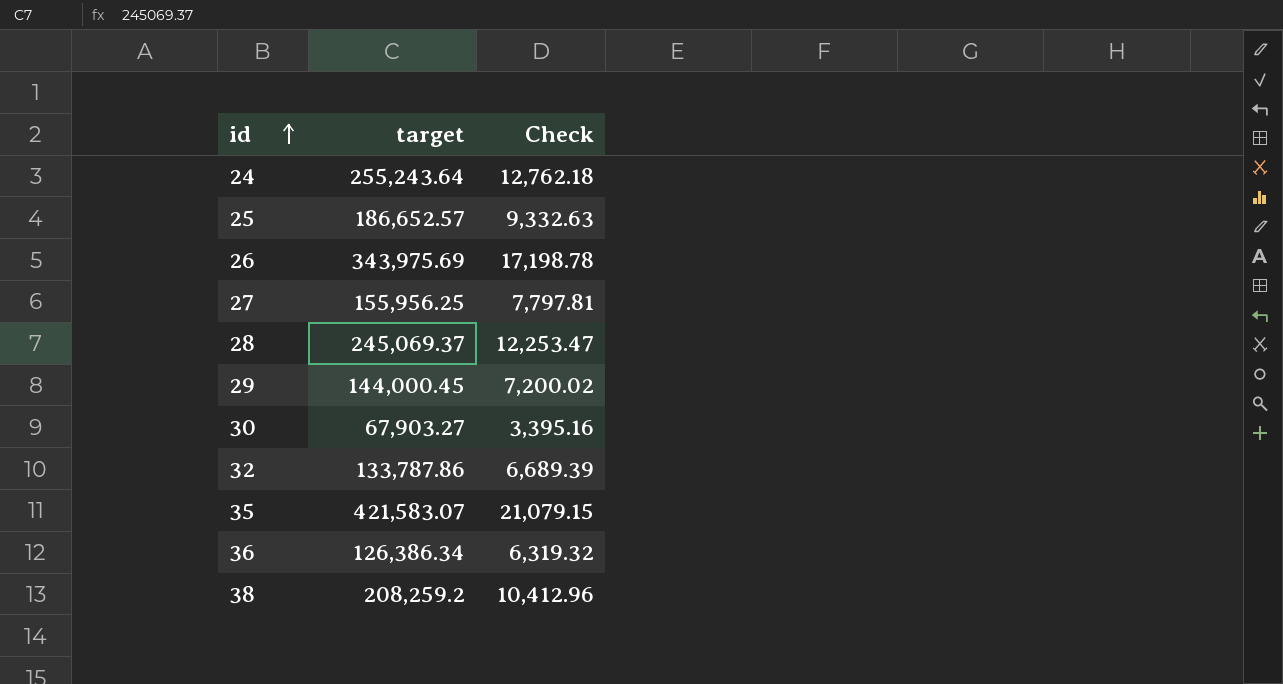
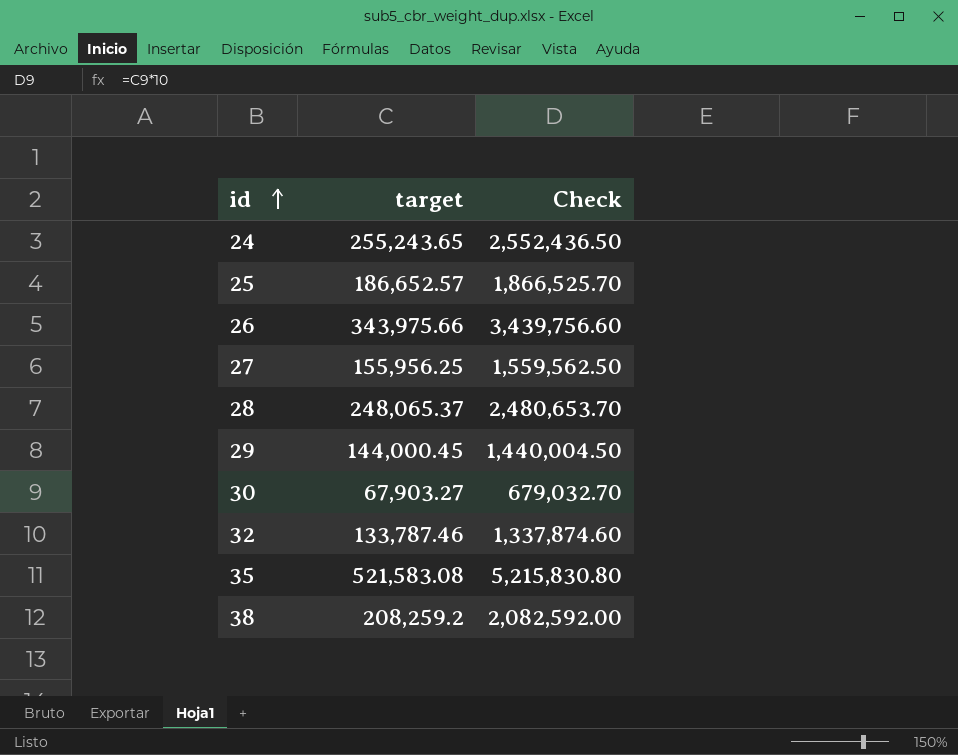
column Check | formula: [target] * 0.05 -> [target] * 10
row 36: 126,386.34 | 6,319.32 -> none
24 | target: 255,243.64 -> 255,243.65
26 | target: 343,975.69 -> 343,975.66
28 | target: 245,069.37 -> 248,065.37
32 | target: 133,787.86 -> 133,787.46
35 | target: 421,583.07 -> 521,583.08

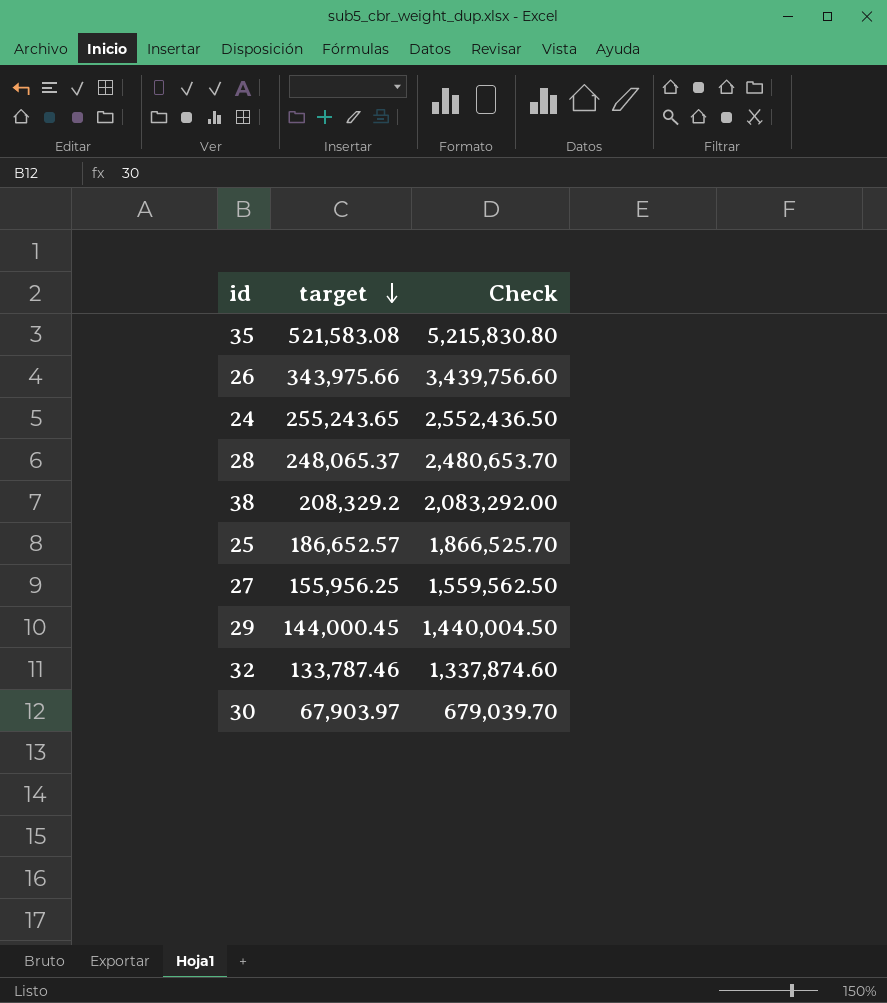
row order: id ascending -> target descending
38 | target: 208,259.2 -> 208,329.2
38 | Check: 2,082,592.00 -> 2,083,292.00
30 | target: 67,903.27 -> 67,903.97
30 | Check: 679,032.70 -> 679,039.70

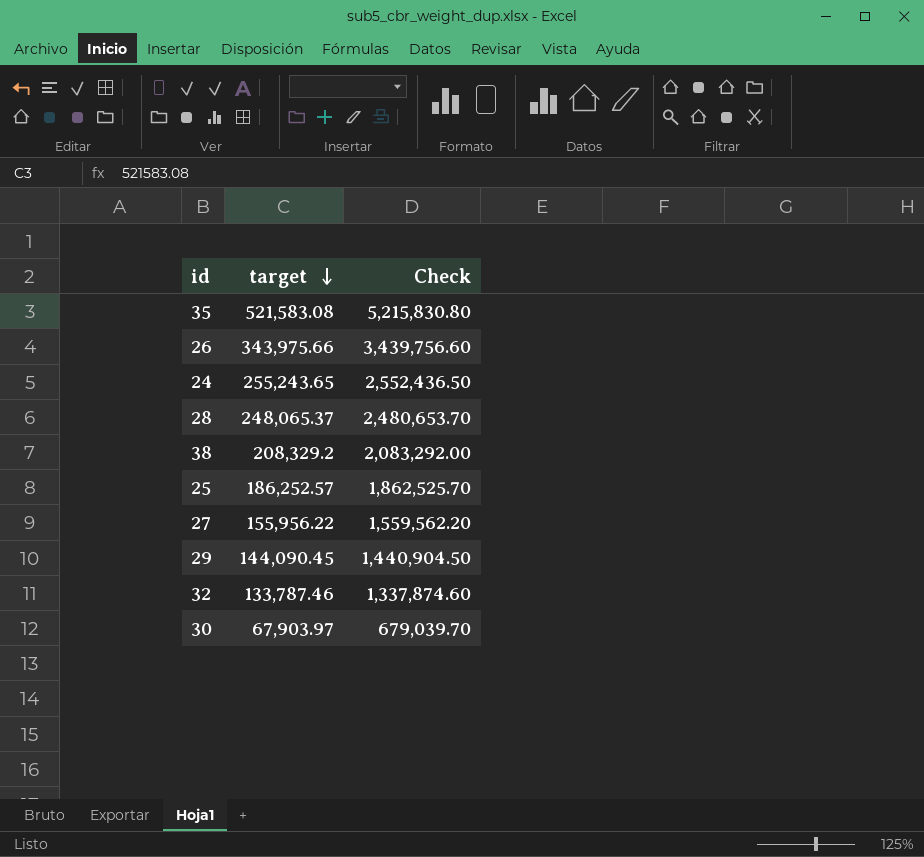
25 | target: 186,652.57 -> 186,252.57
25 | Check: 1,866,525.70 -> 1,862,525.70
27 | target: 155,956.25 -> 155,956.22
27 | Check: 1,559,562.50 -> 1,559,562.20
29 | target: 144,000.45 -> 144,090.45
29 | Check: 1,440,004.50 -> 1,440,904.50

